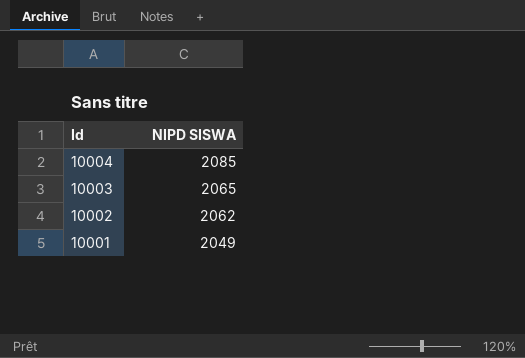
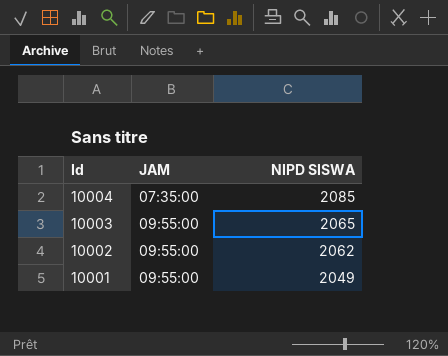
column JAM | position: none -> 2

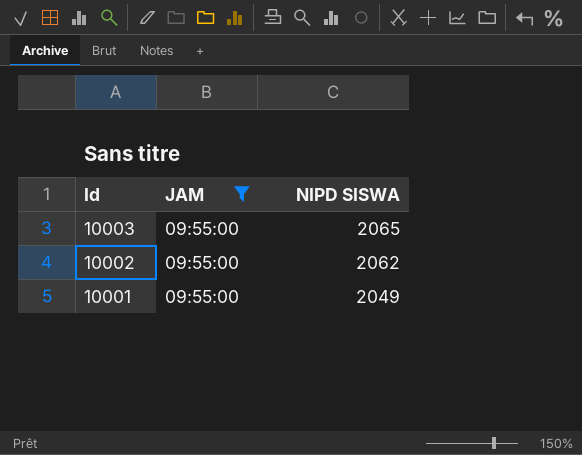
filter: none -> JAM = 09:55:00

